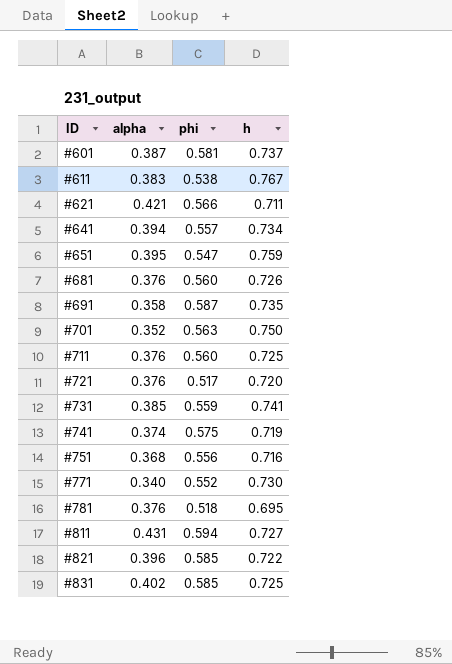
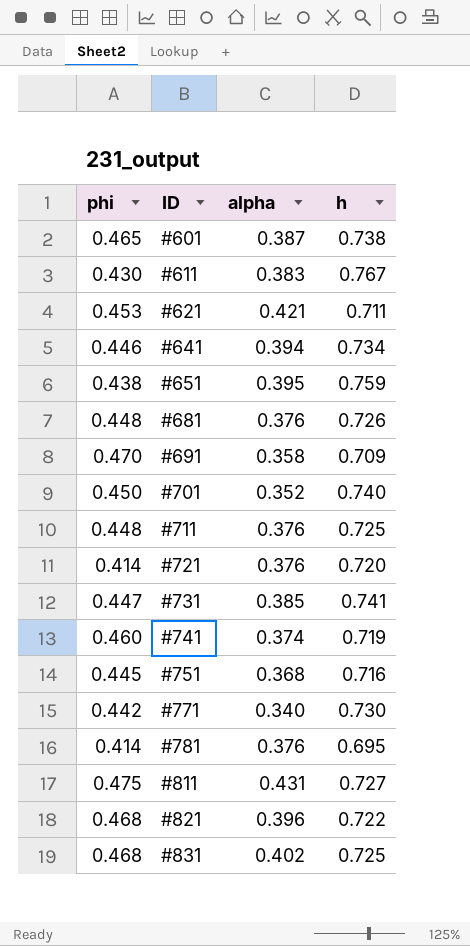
column phi | position: 3 -> 1
#601 | phi: 0.581 -> 0.465
#601 | h: 0.737 -> 0.738
#611 | phi: 0.538 -> 0.430
#621 | phi: 0.566 -> 0.453
#641 | phi: 0.557 -> 0.446
#651 | phi: 0.547 -> 0.438
#681 | phi: 0.560 -> 0.448
#691 | phi: 0.587 -> 0.470
#691 | h: 0.735 -> 0.709
#701 | phi: 0.563 -> 0.450
#701 | h: 0.750 -> 0.740
#711 | phi: 0.560 -> 0.448
#721 | phi: 0.517 -> 0.414
#731 | phi: 0.559 -> 0.447
#741 | phi: 0.575 -> 0.460
#751 | phi: 0.556 -> 0.445
#771 | phi: 0.552 -> 0.442
#781 | phi: 0.518 -> 0.414
#811 | phi: 0.594 -> 0.475
#821 | phi: 0.585 -> 0.468
#831 | phi: 0.585 -> 0.468

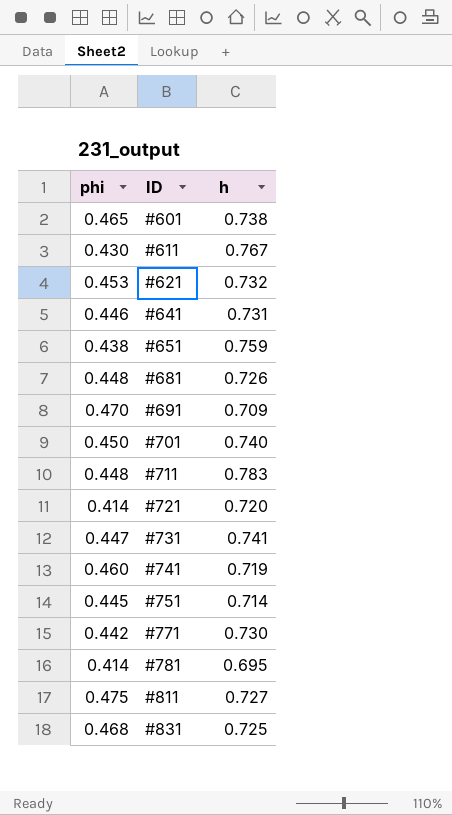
column alpha | position: 3 -> none
row #821: 0.468 | 0.396 | 0.722 -> none
#621 | h: 0.711 -> 0.732
#641 | h: 0.734 -> 0.731
#711 | h: 0.725 -> 0.783
#751 | h: 0.716 -> 0.714

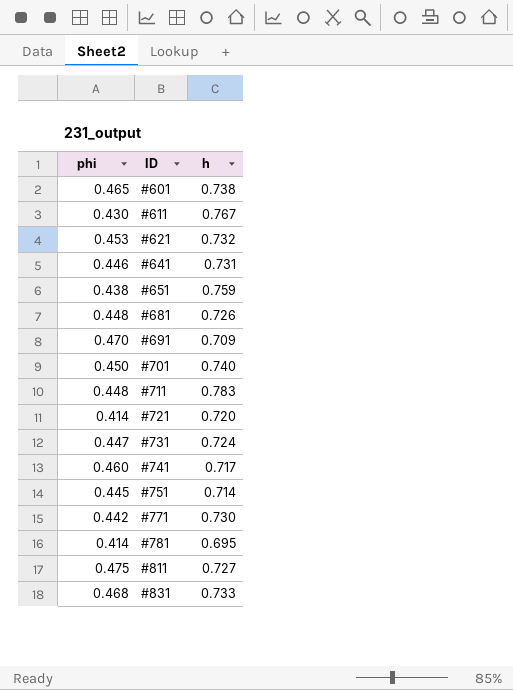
#731 | h: 0.741 -> 0.724
#741 | h: 0.719 -> 0.717
#831 | h: 0.725 -> 0.733

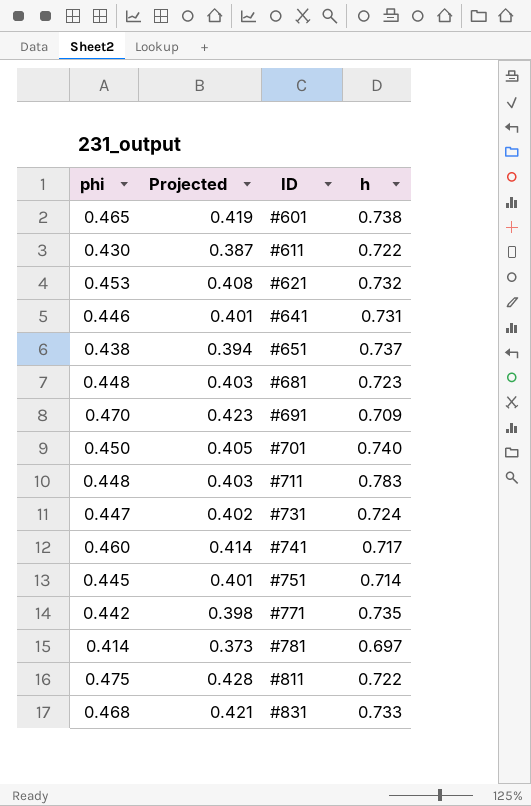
column Projected | formula: none -> [phi] * 0.9
row #721: 0.414 | 0.720 -> none
#611 | h: 0.767 -> 0.722
#651 | h: 0.759 -> 0.737
#681 | h: 0.726 -> 0.723
#771 | h: 0.730 -> 0.735
#781 | h: 0.695 -> 0.697
#811 | h: 0.727 -> 0.722

